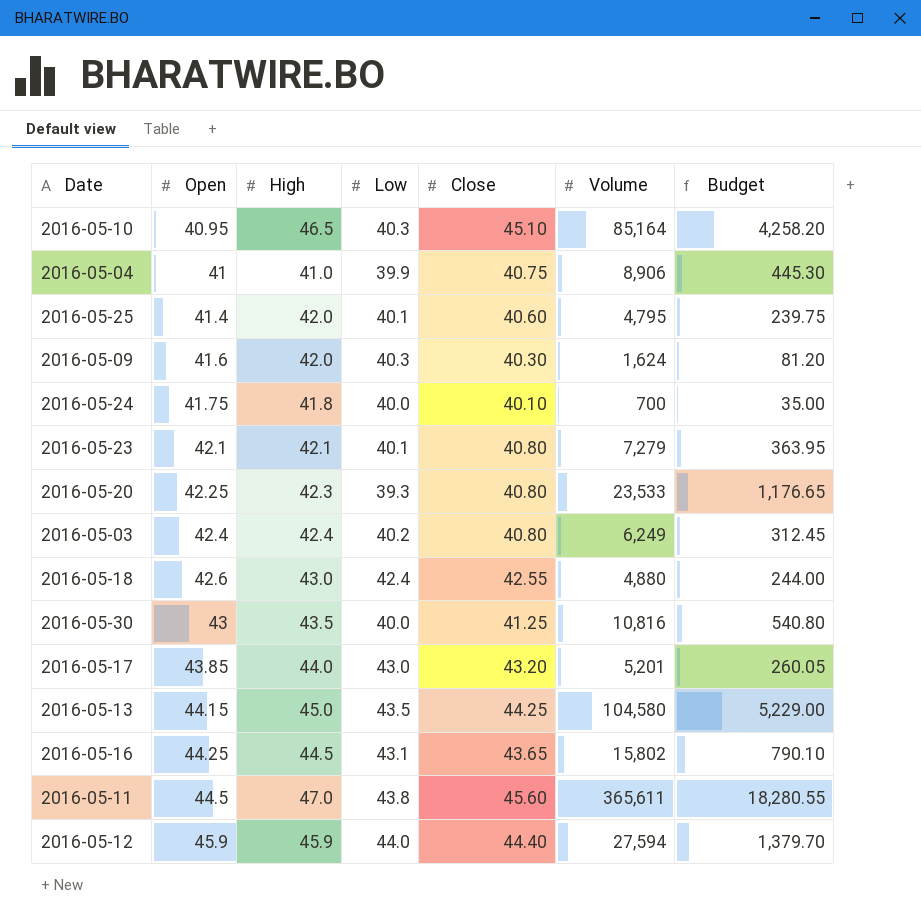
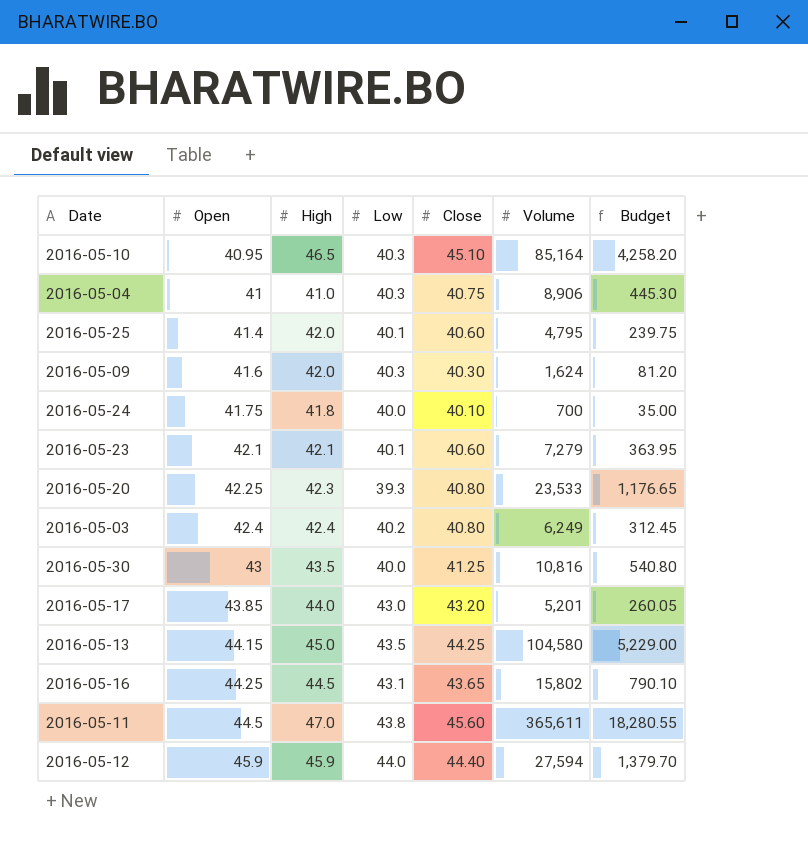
row 2016-05-18: 42.6 | 43.0 | 42.4 | 42.55 | 4,880 | 244.00 -> none
2016-05-04 | Low: 39.9 -> 40.3
2016-05-23 | Close: 40.80 -> 40.60

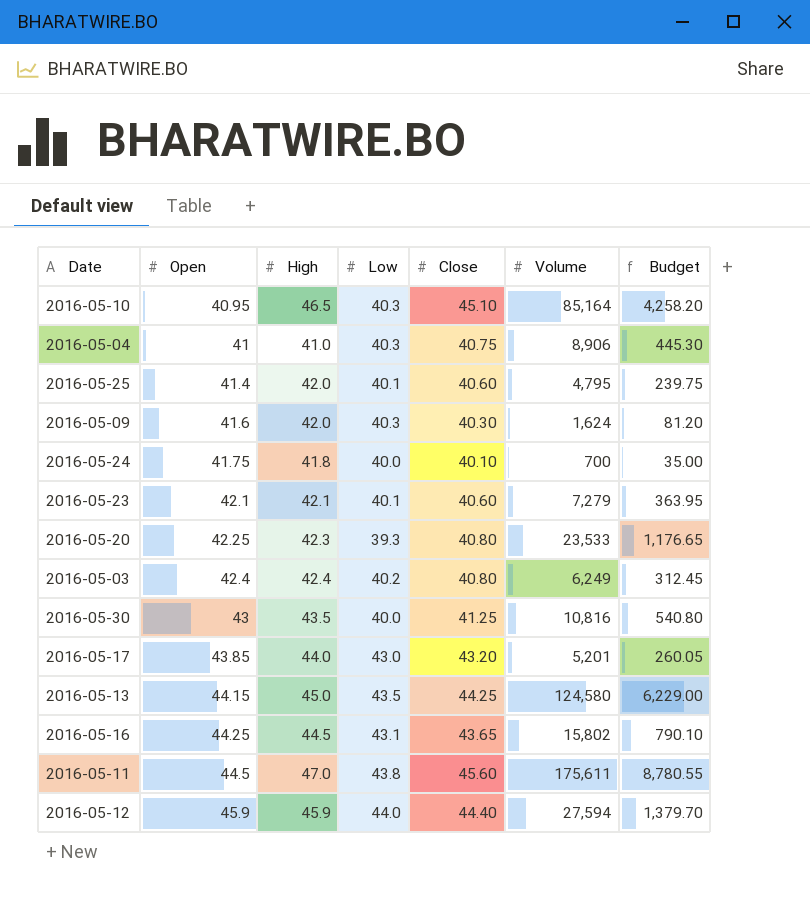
2016-05-13 | Volume: 104,580 -> 124,580
2016-05-13 | Budget: 5,229.00 -> 6,229.00
2016-05-11 | Volume: 365,611 -> 175,611
2016-05-11 | Budget: 18,280.55 -> 8,780.55

